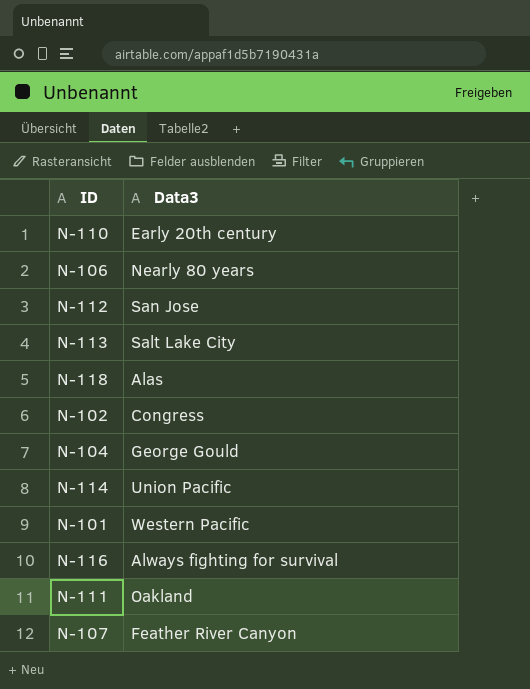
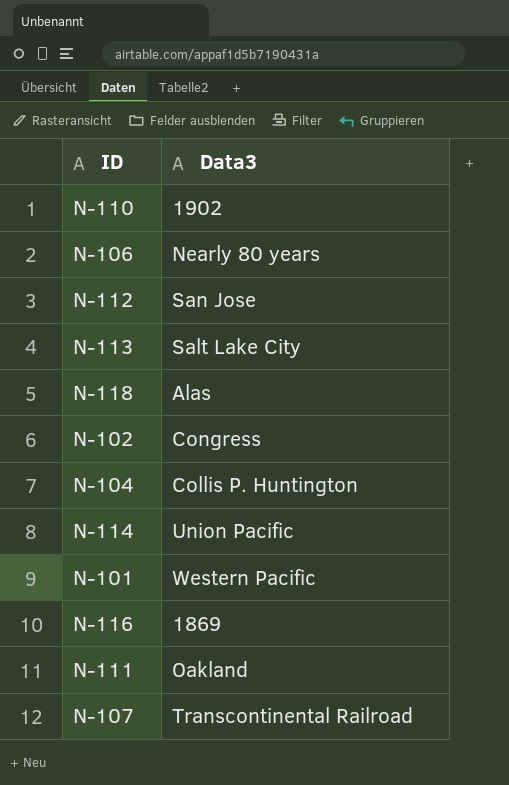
N-110 | Data3: Early 20th century -> 1902
N-104 | Data3: George Gould -> Collis P. Huntington
N-116 | Data3: Always fighting for survival -> 1869
N-107 | Data3: Feather River Canyon -> Transcontinental Railroad

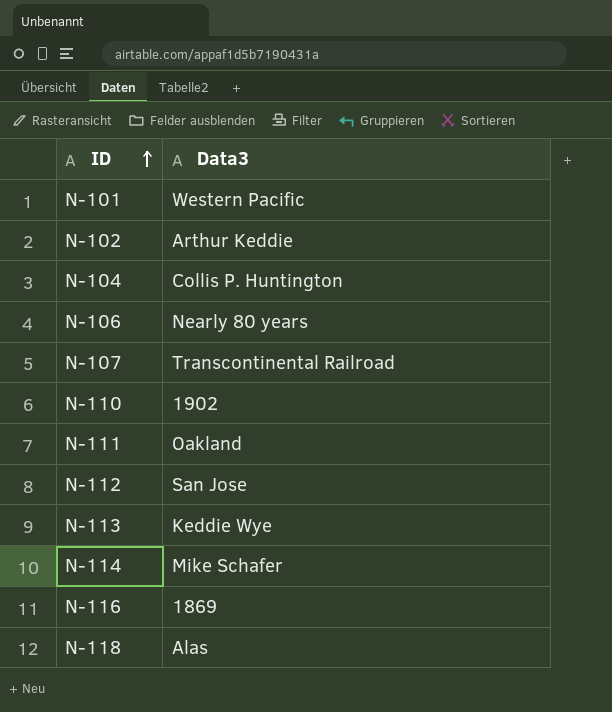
row order: none -> ID ascending
N-102 | Data3: Congress -> Arthur Keddie
N-113 | Data3: Salt Lake City -> Keddie Wye
N-114 | Data3: Union Pacific -> Mike Schafer

